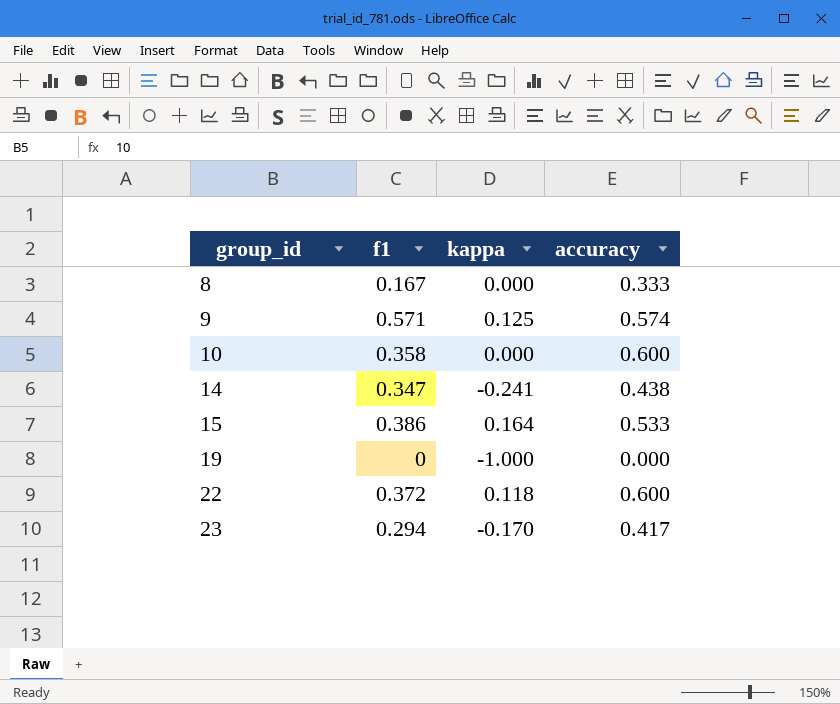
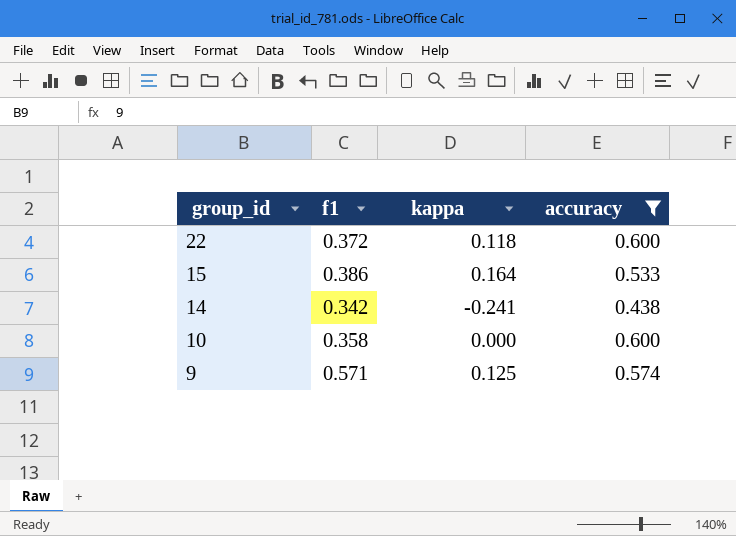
filter: none -> accuracy >= 0.438
row order: group_id ascending -> group_id descending
14 | f1: 0.347 -> 0.342

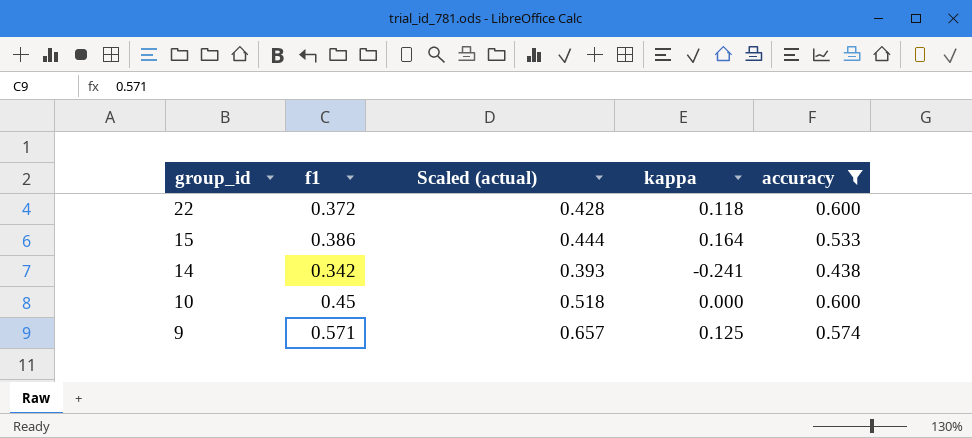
column Scaled (actual) | formula: none -> [f1] * 1.15
10 | f1: 0.358 -> 0.45

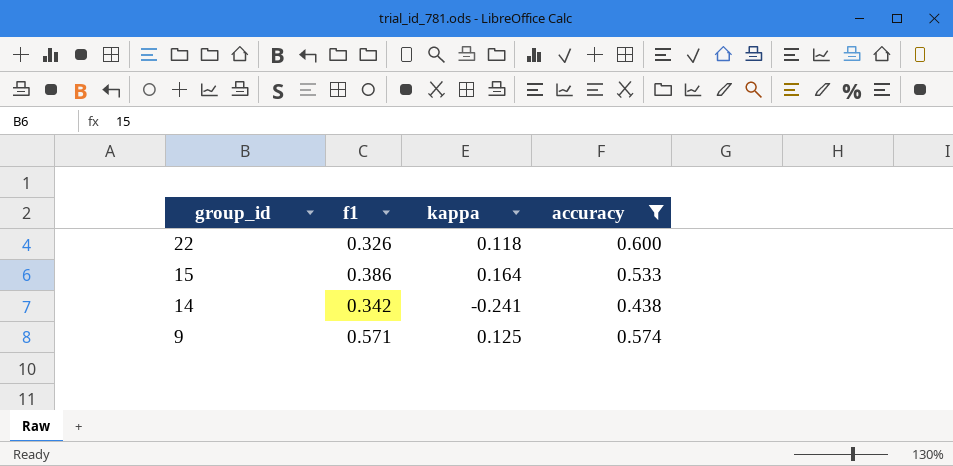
column Scaled (actual) | formula: [f1] * 1.15 -> none
row 10: 0.45 | 0.518 | 0.000 | 0.600 -> none
22 | f1: 0.372 -> 0.326

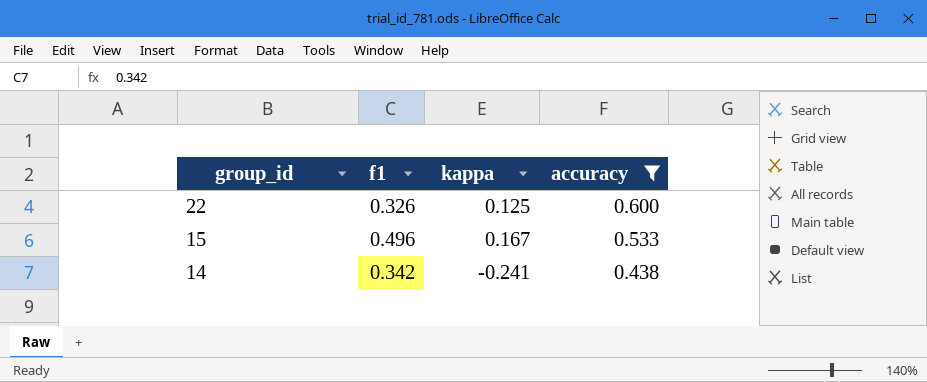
row 9: 0.571 | 0.125 | 0.574 -> none
22 | kappa: 0.118 -> 0.125
15 | f1: 0.386 -> 0.496
15 | kappa: 0.164 -> 0.167

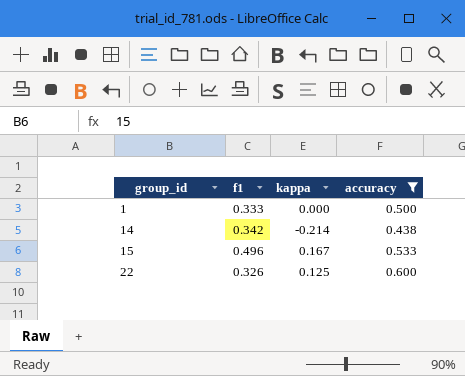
row order: group_id descending -> group_id ascending
row 1: none -> 0.333 | 0.000 | 0.500
14 | kappa: -0.241 -> -0.214

